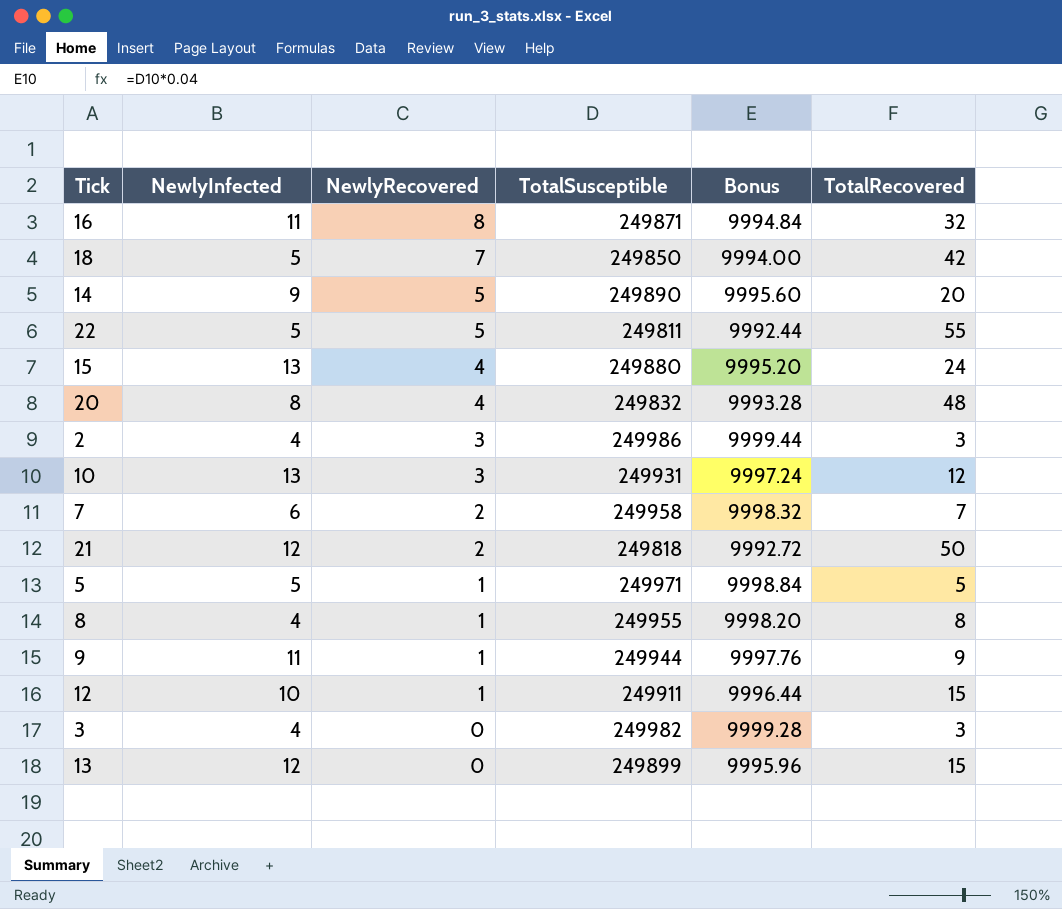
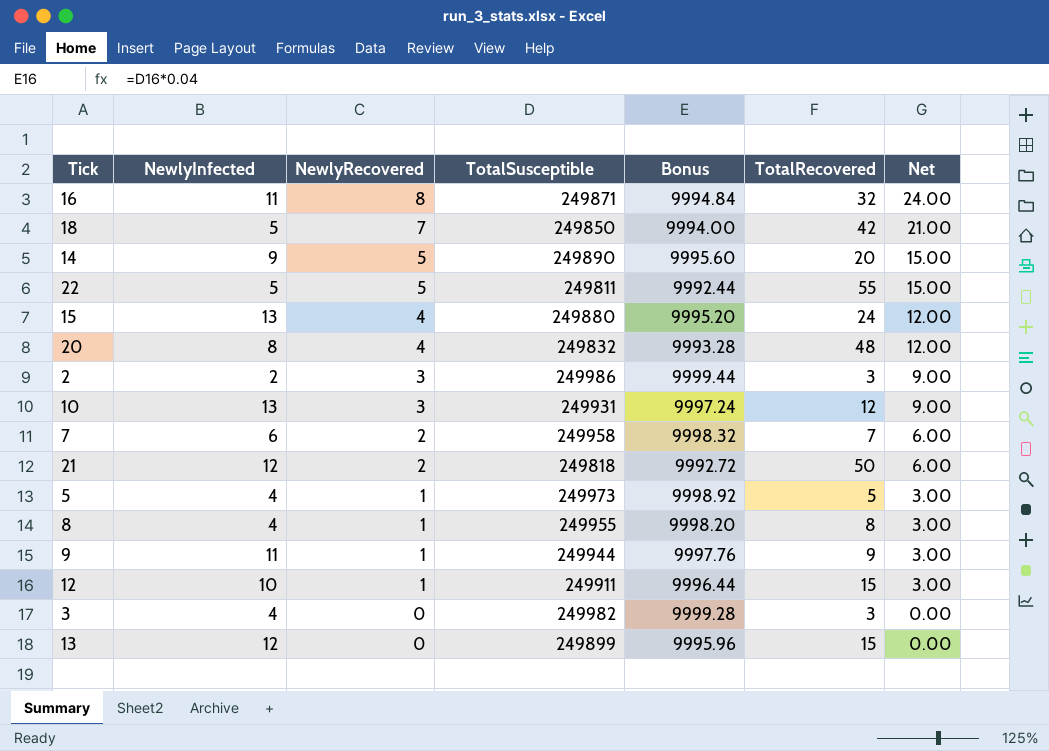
column Net | formula: none -> [NewlyRecovered] * 3
2 | NewlyInfected: 4 -> 2
5 | NewlyInfected: 5 -> 4
5 | TotalSusceptible: 249971 -> 249973
5 | Bonus: 9998.84 -> 9998.92

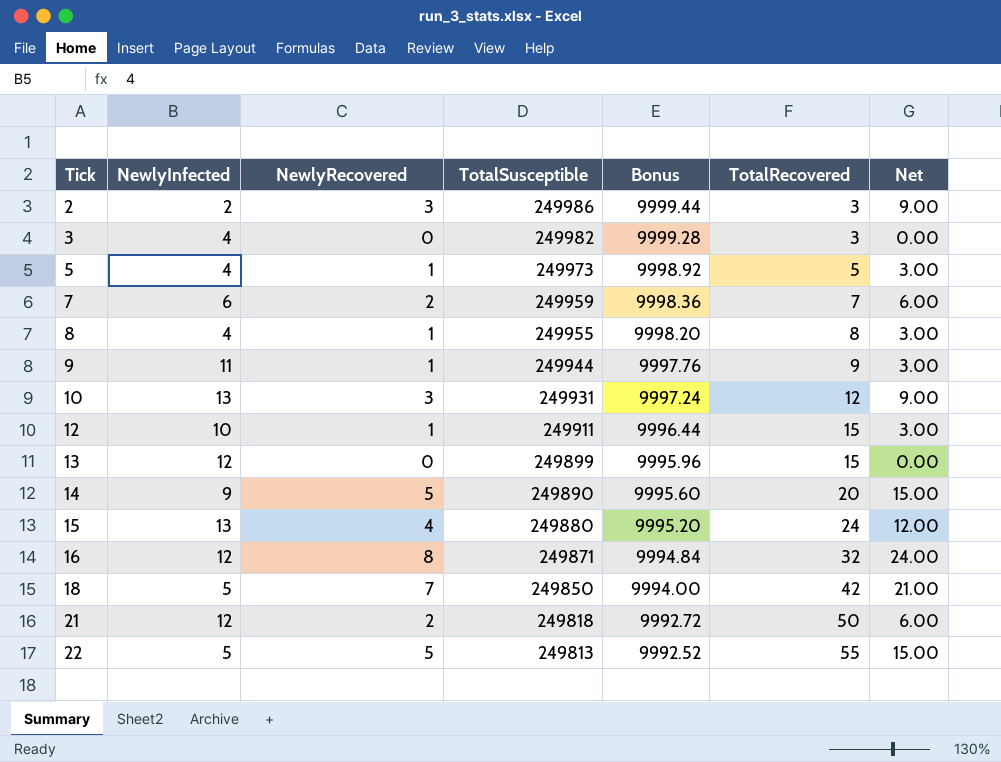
row order: NewlyRecovered descending -> Tick ascending
row 20: 8 | 4 | 249832 | 9993.28 | 48 | 12.00 -> none
7 | TotalSusceptible: 249958 -> 249959
7 | Bonus: 9998.32 -> 9998.36
16 | NewlyInfected: 11 -> 12
22 | TotalSusceptible: 249811 -> 249813
22 | Bonus: 9992.44 -> 9992.52

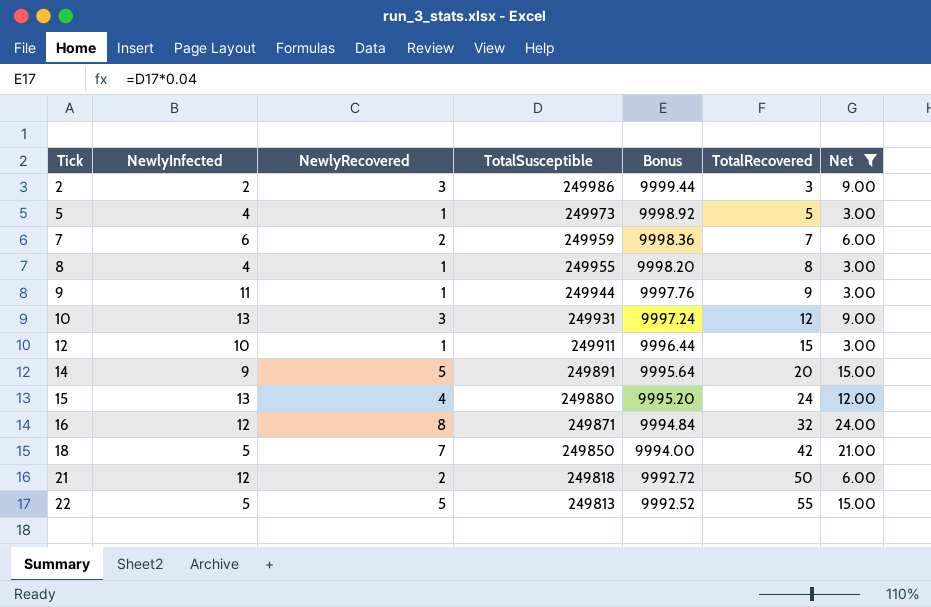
filter: none -> Net != 0.00
14 | TotalSusceptible: 249890 -> 249891
14 | Bonus: 9995.60 -> 9995.64

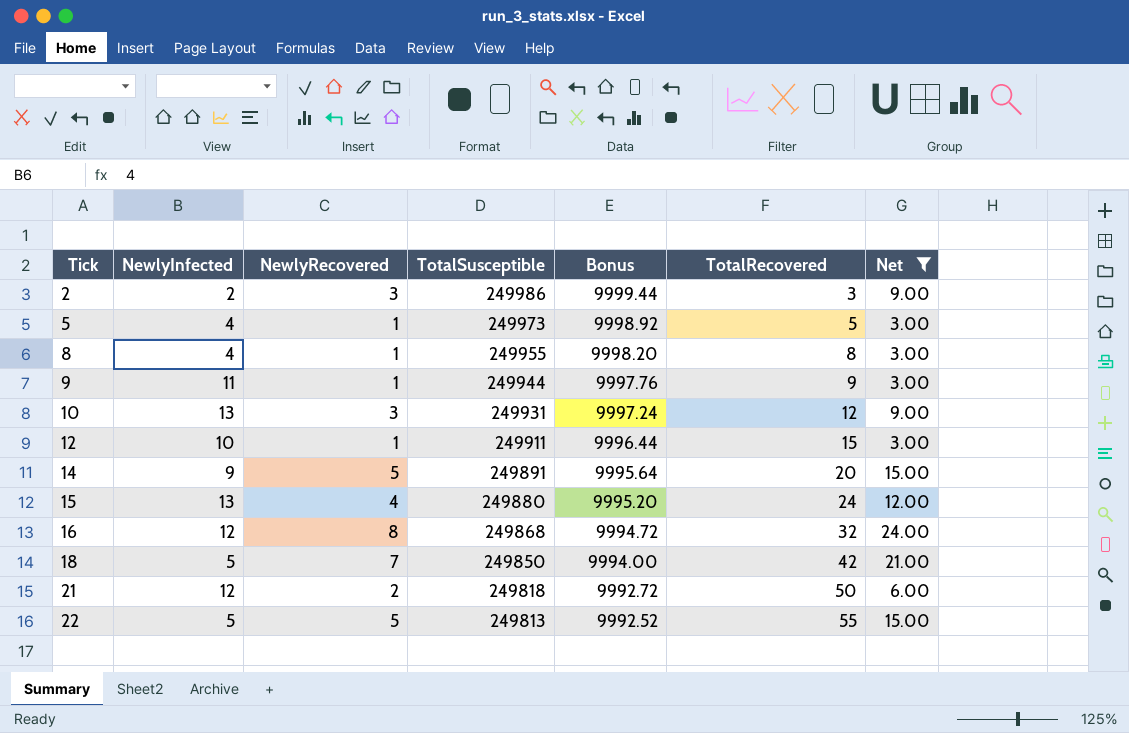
row 7: 6 | 2 | 249959 | 9998.36 | 7 | 6.00 -> none
16 | TotalSusceptible: 249871 -> 249868
16 | Bonus: 9994.84 -> 9994.72

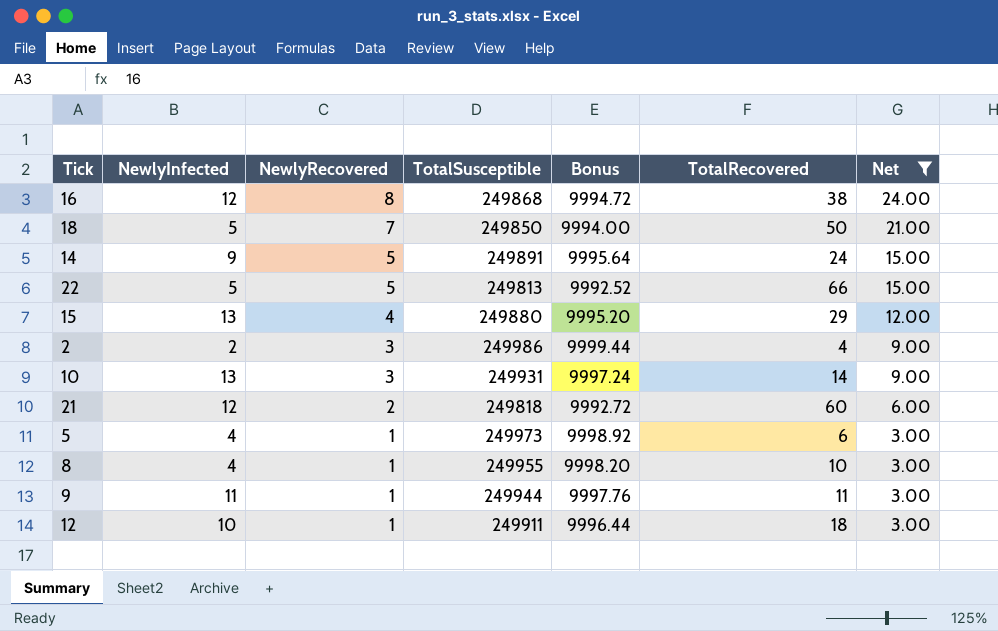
row order: Tick ascending -> NewlyRecovered descending
16 | TotalRecovered: 32 -> 38
18 | TotalRecovered: 42 -> 50
14 | TotalRecovered: 20 -> 24
22 | TotalRecovered: 55 -> 66
15 | TotalRecovered: 24 -> 29
2 | TotalRecovered: 3 -> 4
10 | TotalRecovered: 12 -> 14
21 | TotalRecovered: 50 -> 60
5 | TotalRecovered: 5 -> 6
8 | TotalRecovered: 8 -> 10
9 | TotalRecovered: 9 -> 11
12 | TotalRecovered: 15 -> 18

